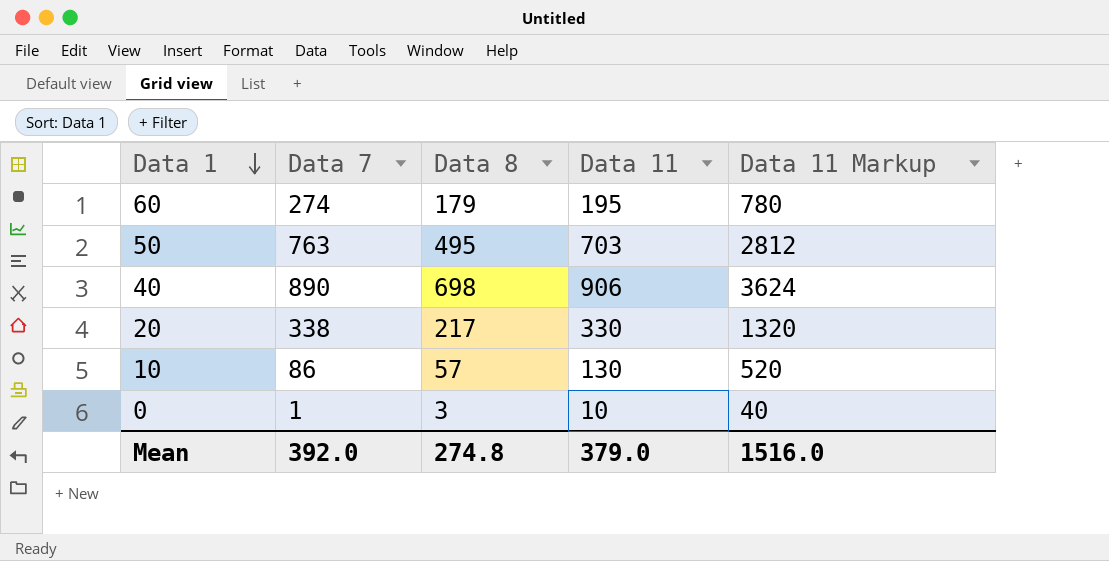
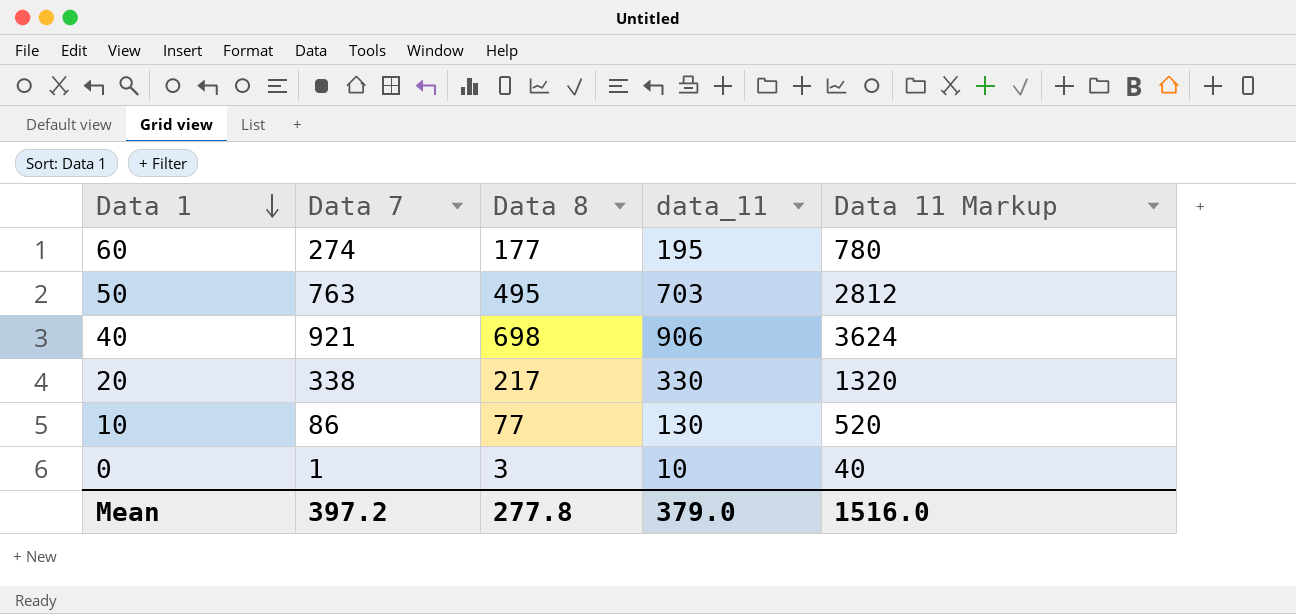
column name: Data 11 -> data_11
60 | Data 8: 179 -> 177
40 | Data 7: 890 -> 921
10 | Data 8: 57 -> 77
Mean | Data 7: 392.0 -> 397.2
Mean | Data 8: 274.8 -> 277.8

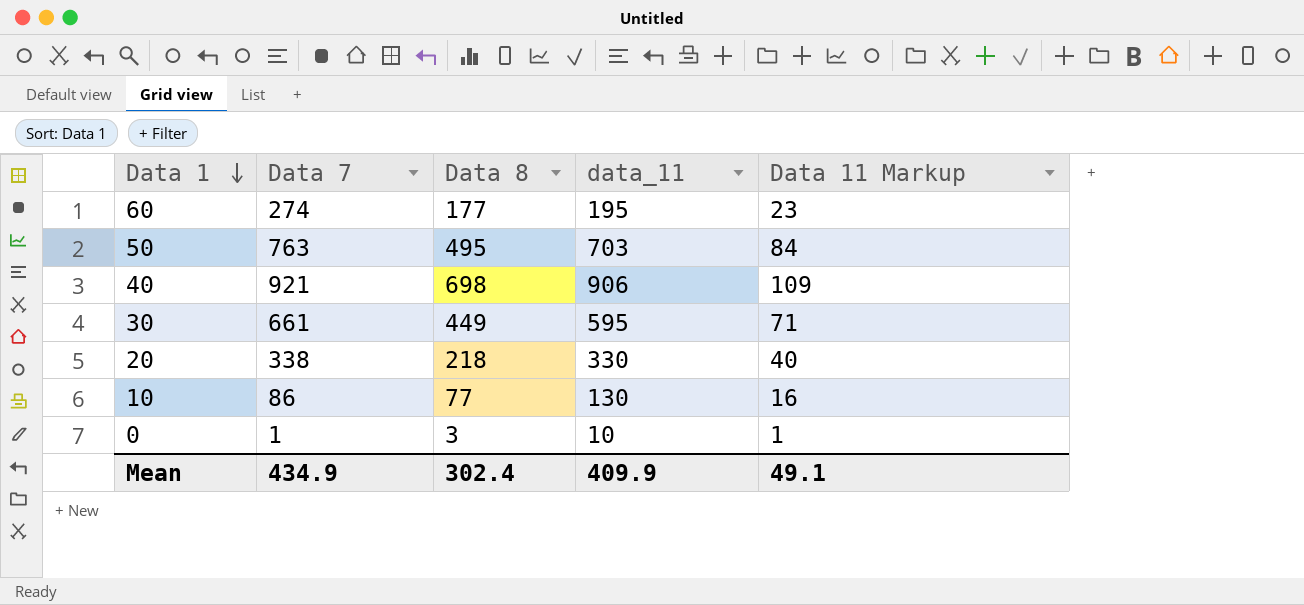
column Data 11 Markup | formula: [data_11] * 4 -> [data_11] * 0.12
row 30: none -> 661 | 449 | 595 | 71
20 | Data 8: 217 -> 218
Mean | Data 7: 397.2 -> 434.9
Mean | Data 8: 277.8 -> 302.4
Mean | data_11: 379.0 -> 409.9
Mean | Data 11 Markup: 1516.0 -> 49.1

